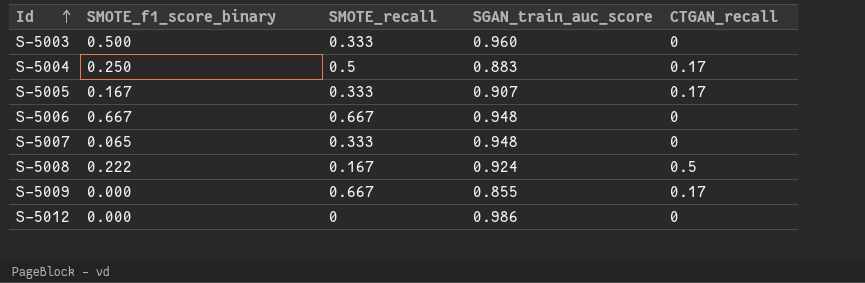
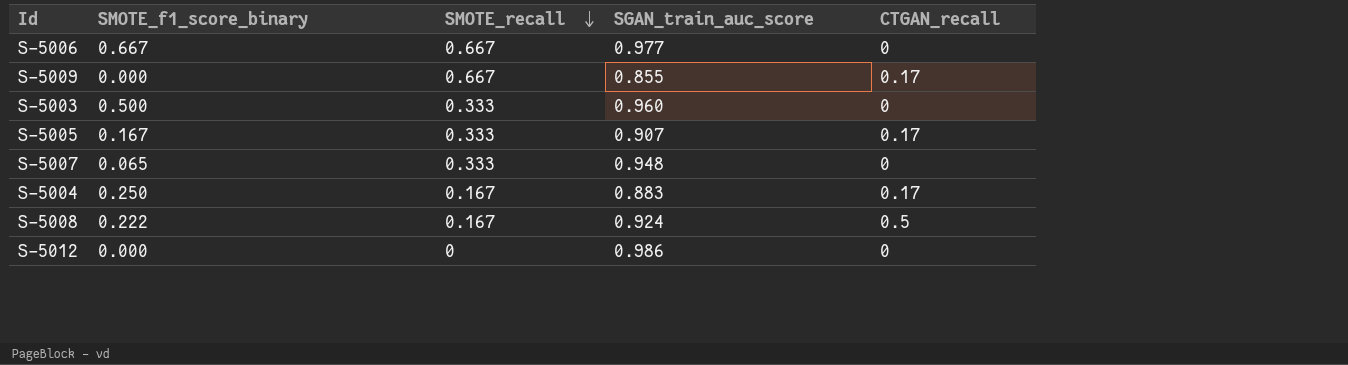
row order: Id ascending -> SMOTE_recall descending
S-5006 | SGAN_train_auc_score: 0.948 -> 0.977
S-5004 | SMOTE_recall: 0.5 -> 0.167

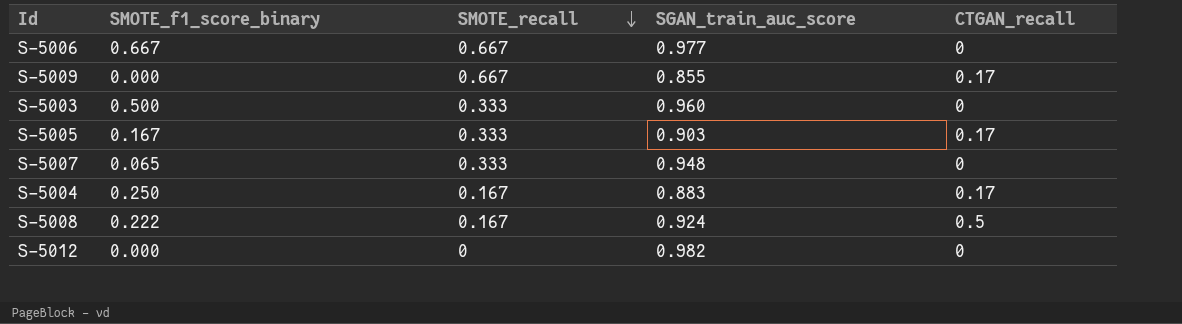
S-5005 | SGAN_train_auc_score: 0.907 -> 0.903
S-5012 | SGAN_train_auc_score: 0.986 -> 0.982

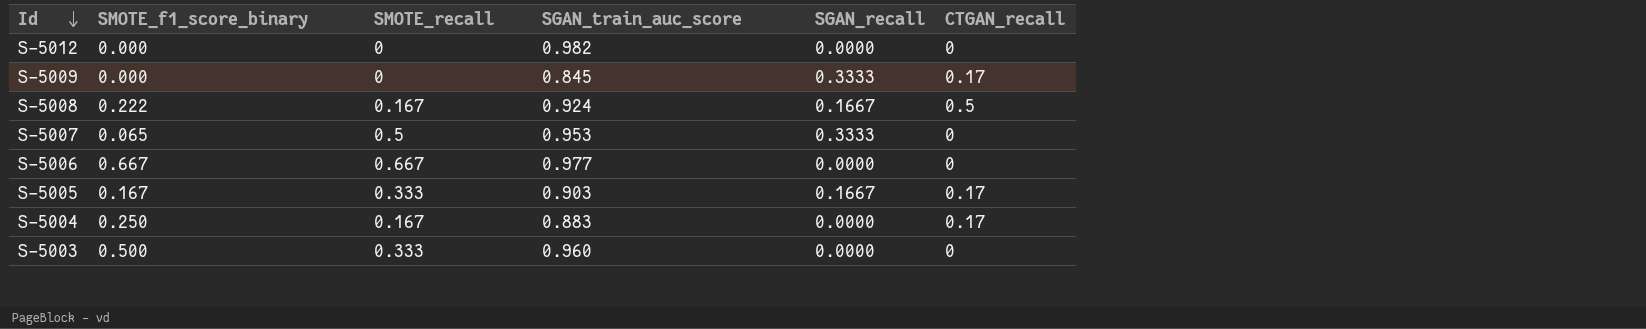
row order: SMOTE_recall descending -> Id descending
column SGAN_recall | position: none -> 5
S-5009 | SMOTE_recall: 0.667 -> 0
S-5009 | SGAN_train_auc_score: 0.855 -> 0.845
S-5007 | SMOTE_recall: 0.333 -> 0.5
S-5007 | SGAN_train_auc_score: 0.948 -> 0.953

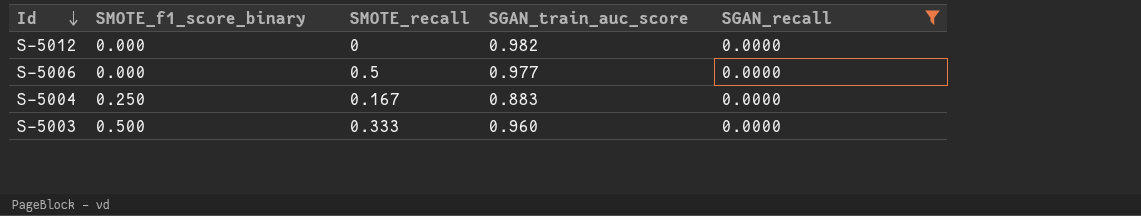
filter: none -> SGAN_recall = 0.0000
column CTGAN_recall | position: 6 -> none
S-5006 | SMOTE_f1_score_binary: 0.667 -> 0.000
S-5006 | SMOTE_recall: 0.667 -> 0.5

